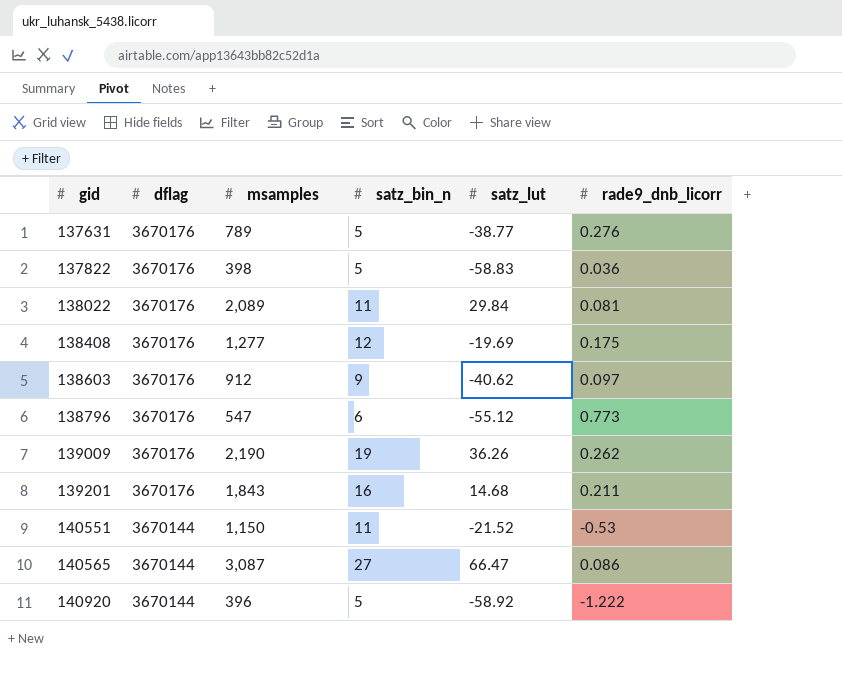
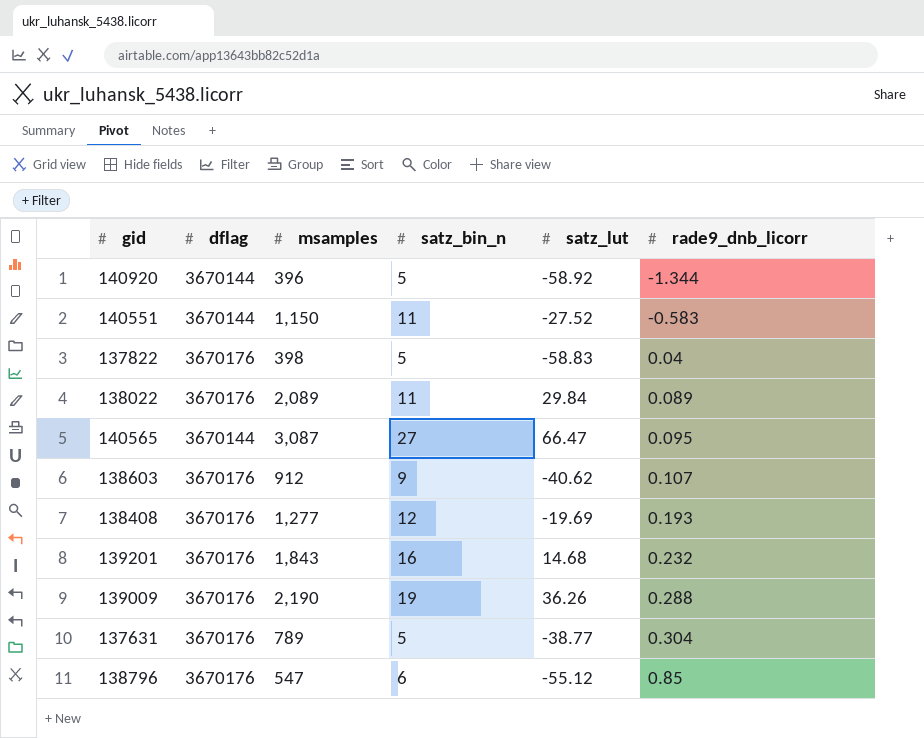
row order: gid ascending -> rade9_dnb_licorr ascending
140920 | rade9_dnb_licorr: -1.222 -> -1.344
140551 | satz_lut: -21.52 -> -27.52
140551 | rade9_dnb_licorr: -0.53 -> -0.583
137822 | rade9_dnb_licorr: 0.036 -> 0.04
138022 | rade9_dnb_licorr: 0.081 -> 0.089
140565 | rade9_dnb_licorr: 0.086 -> 0.095
138603 | rade9_dnb_licorr: 0.097 -> 0.107
138408 | rade9_dnb_licorr: 0.175 -> 0.193
139201 | rade9_dnb_licorr: 0.211 -> 0.232
139009 | rade9_dnb_licorr: 0.262 -> 0.288
137631 | rade9_dnb_licorr: 0.276 -> 0.304
138796 | rade9_dnb_licorr: 0.773 -> 0.85

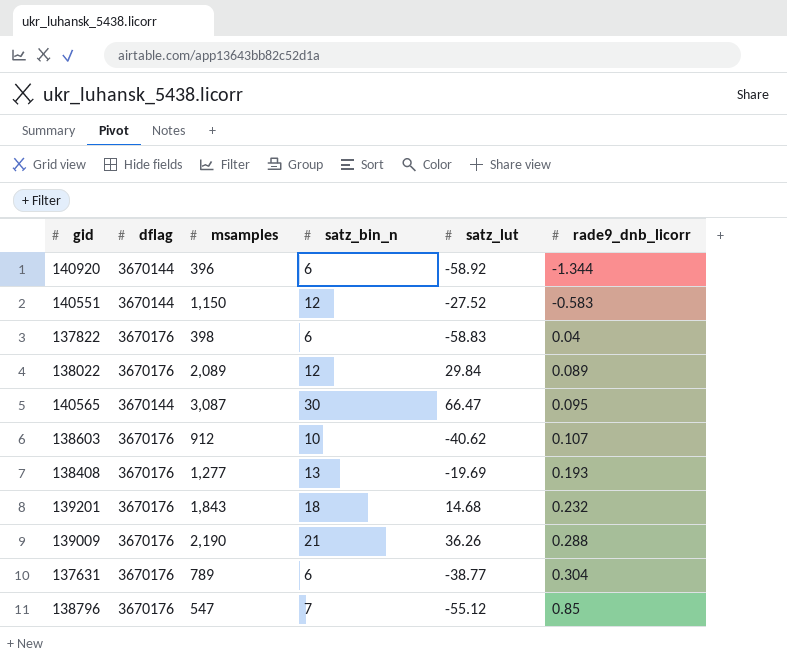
140920 | satz_bin_n: 5 -> 6
140551 | satz_bin_n: 11 -> 12
137822 | satz_bin_n: 5 -> 6
138022 | satz_bin_n: 11 -> 12
140565 | satz_bin_n: 27 -> 30
138603 | satz_bin_n: 9 -> 10
138408 | satz_bin_n: 12 -> 13
139201 | satz_bin_n: 16 -> 18
139009 | satz_bin_n: 19 -> 21
137631 | satz_bin_n: 5 -> 6
138796 | satz_bin_n: 6 -> 7

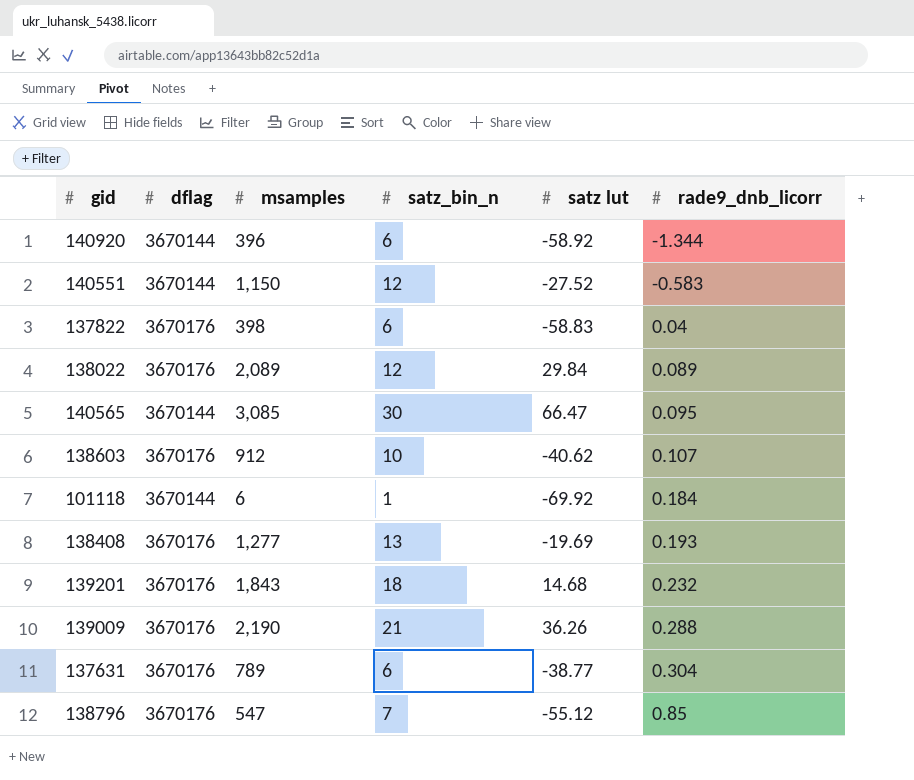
column name: satz_lut -> satz lut
140565 | msamples: 3,087 -> 3,085
row 101118: none -> 3670144 | 6 | 1 | -69.92 | 0.184

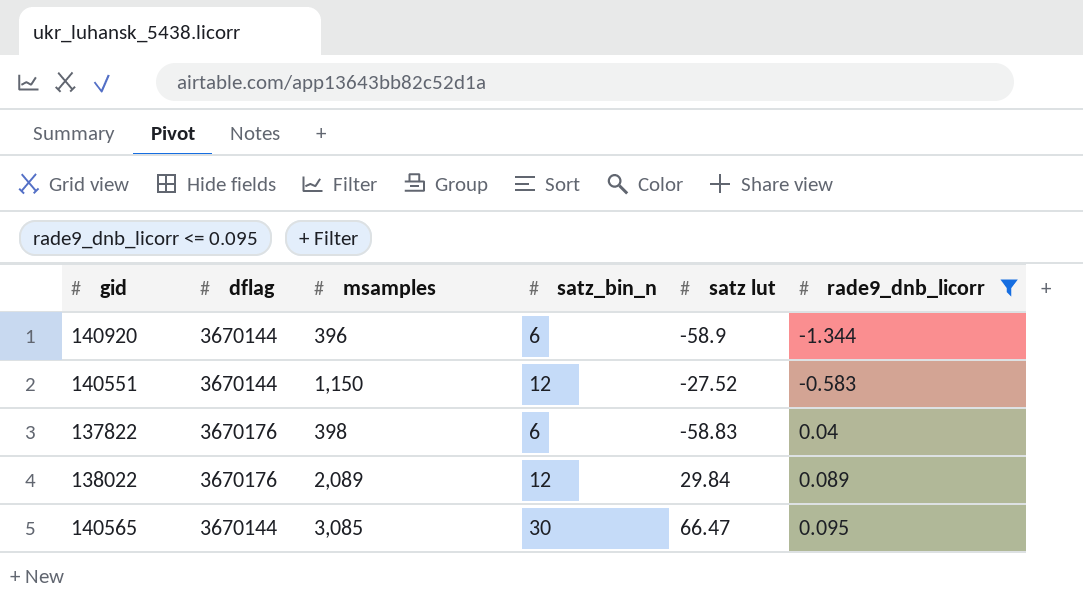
filter: none -> rade9_dnb_licorr <= 0.095
140920 | satz lut: -58.92 -> -58.9

